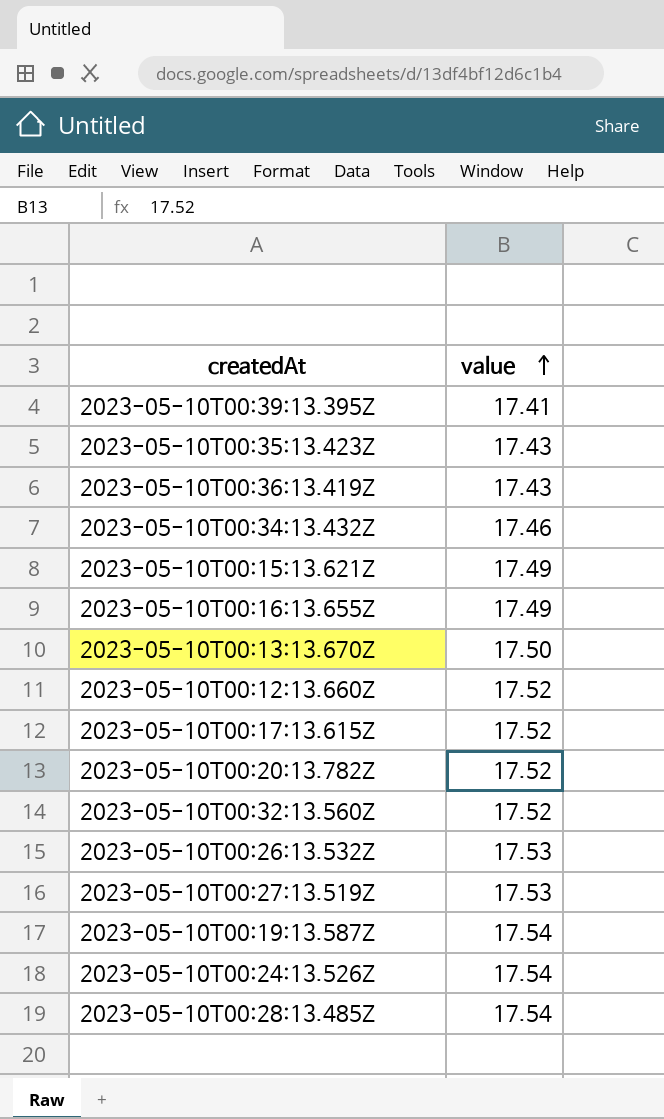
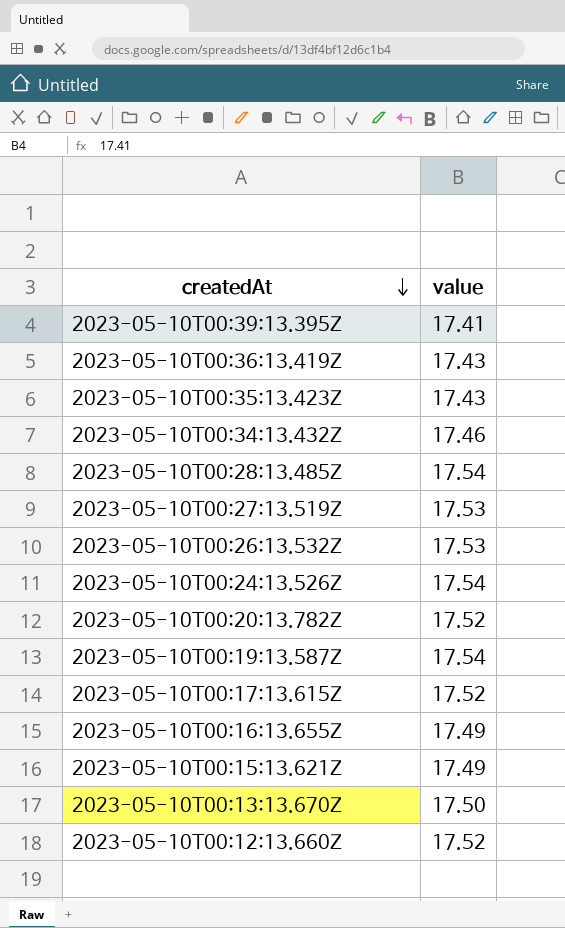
row order: value ascending -> createdAt descending
row 2023-05-10T00:32:13.560Z: 17.52 -> none

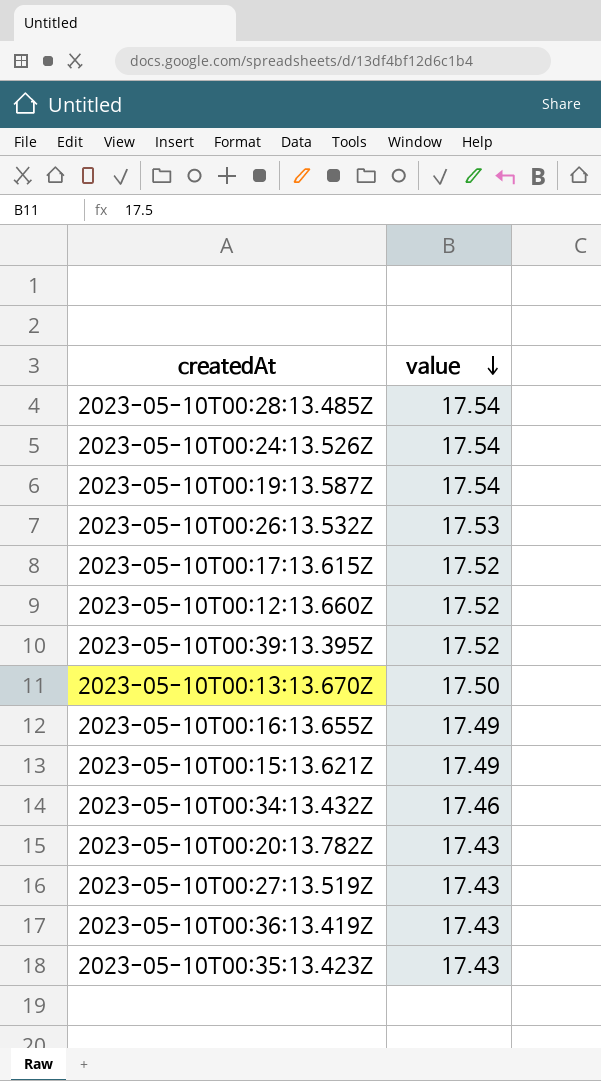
row order: createdAt descending -> value descending
2023-05-10T00:39:13.395Z | value: 17.41 -> 17.52
2023-05-10T00:20:13.782Z | value: 17.52 -> 17.43
2023-05-10T00:27:13.519Z | value: 17.53 -> 17.43

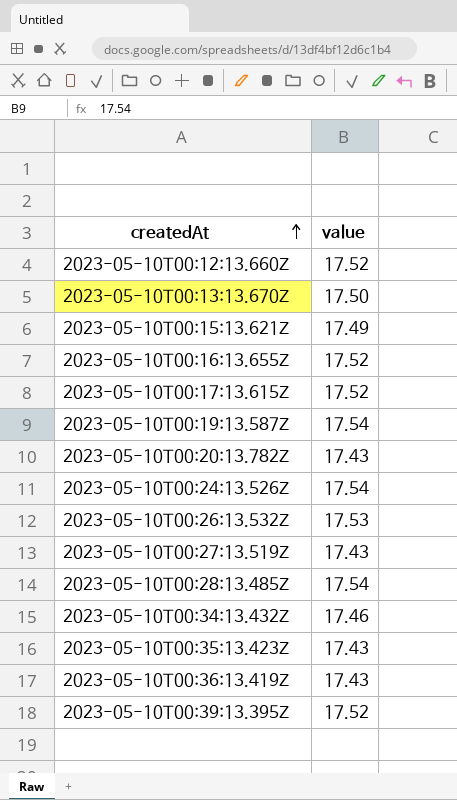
row order: value descending -> createdAt ascending
2023-05-10T00:16:13.655Z | value: 17.49 -> 17.52

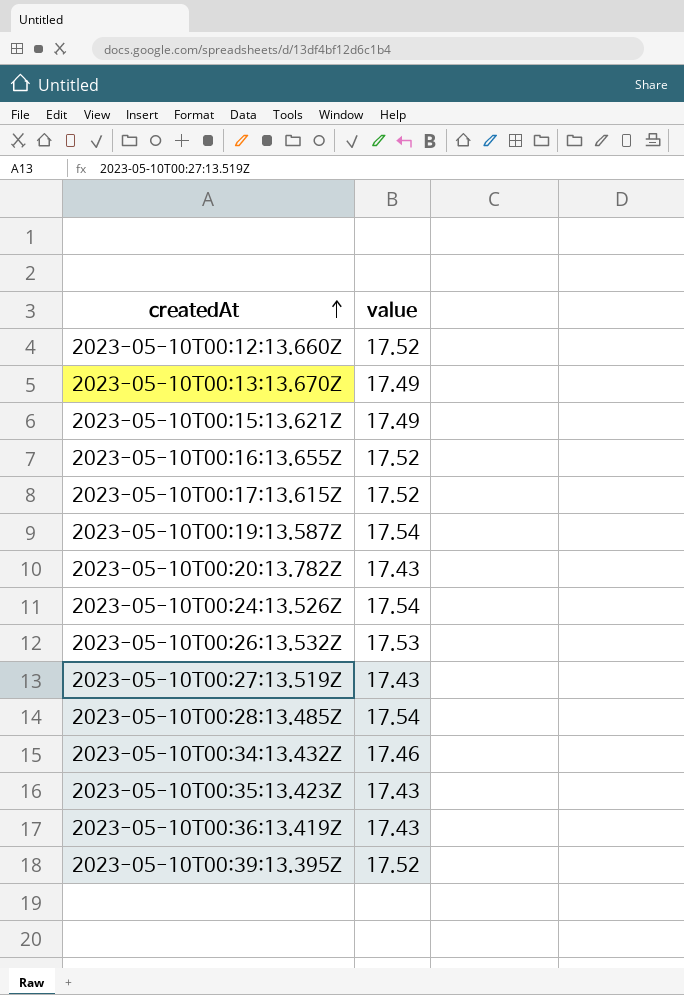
2023-05-10T00:13:13.670Z | value: 17.50 -> 17.49

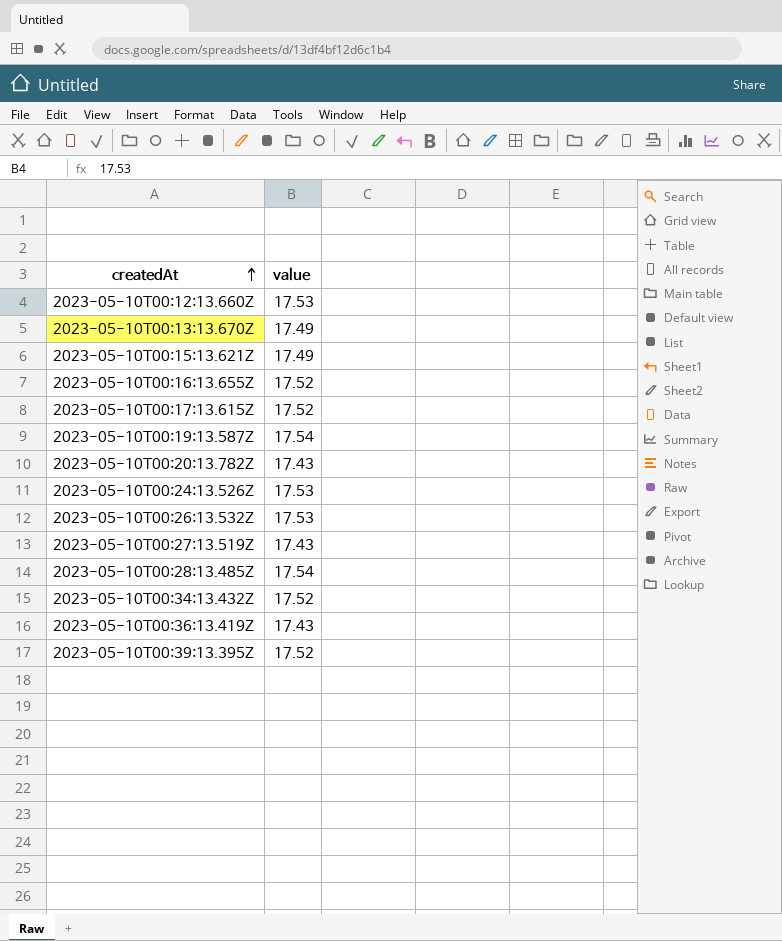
row 2023-05-10T00:35:13.423Z: 17.43 -> none
2023-05-10T00:12:13.660Z | value: 17.52 -> 17.53
2023-05-10T00:24:13.526Z | value: 17.54 -> 17.53
2023-05-10T00:34:13.432Z | value: 17.46 -> 17.52

